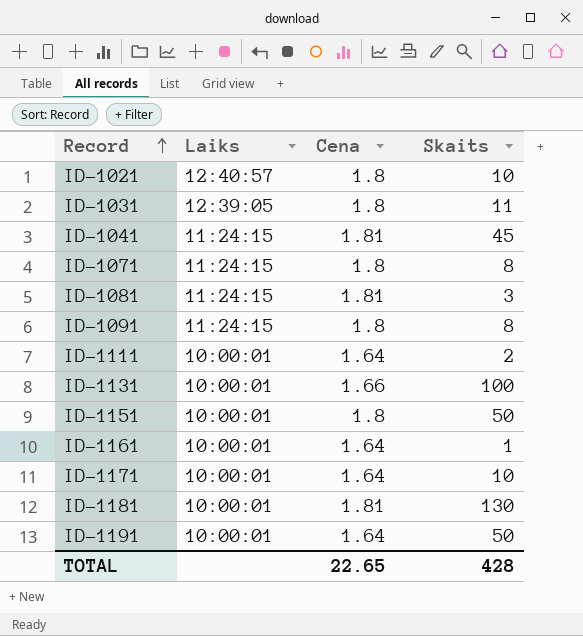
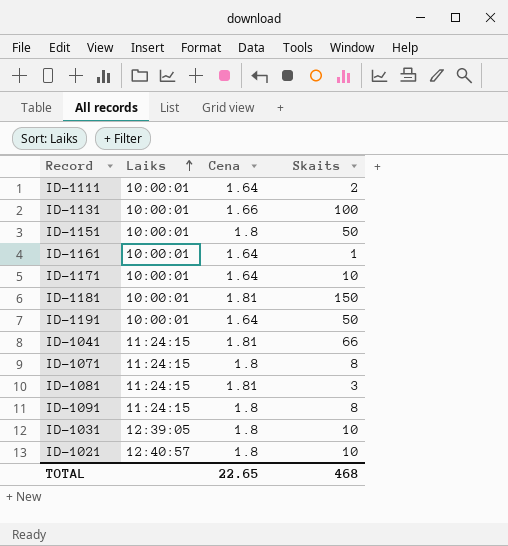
row order: Record ascending -> Laiks ascending
ID-1181 | Skaits: 130 -> 150
ID-1041 | Skaits: 45 -> 66
ID-1031 | Skaits: 11 -> 10
TOTAL | Skaits: 428 -> 468

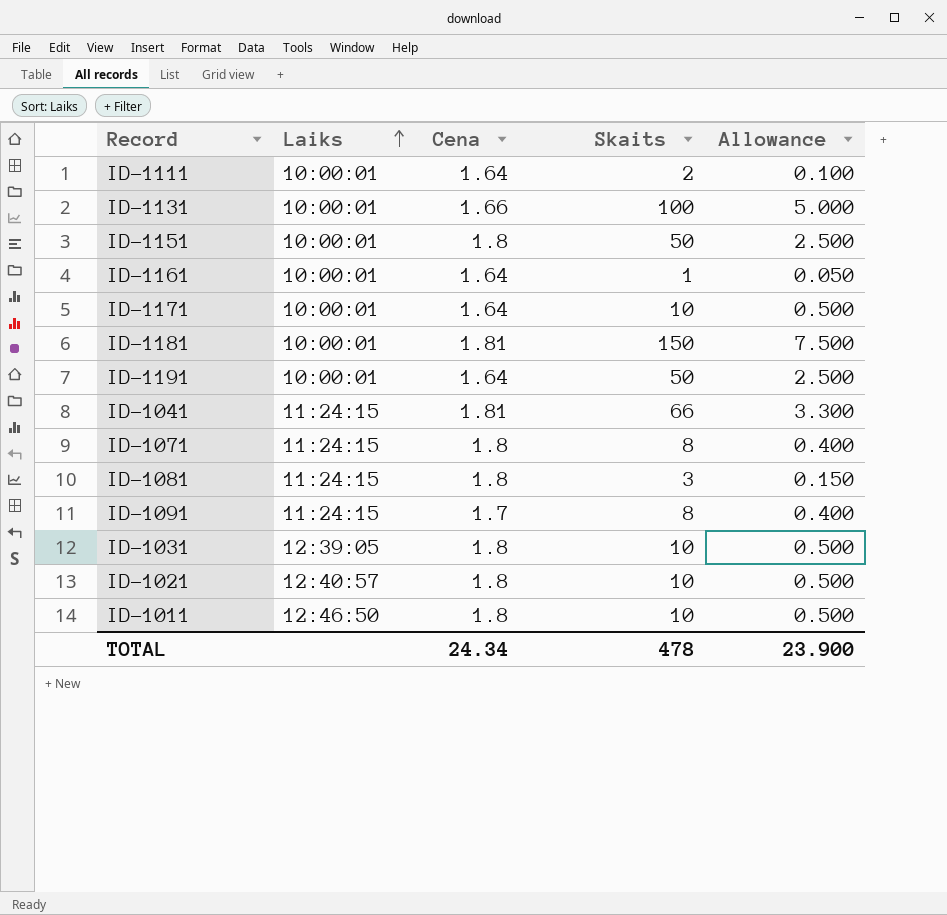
column Allowance | formula: none -> [Skaits] * 0.05
ID-1081 | Cena: 1.81 -> 1.8
ID-1091 | Cena: 1.8 -> 1.7
row ID-1011: none -> 12:46:50 | 1.8 | 10 | 0.500
TOTAL | Cena: 22.65 -> 24.34
TOTAL | Skaits: 468 -> 478

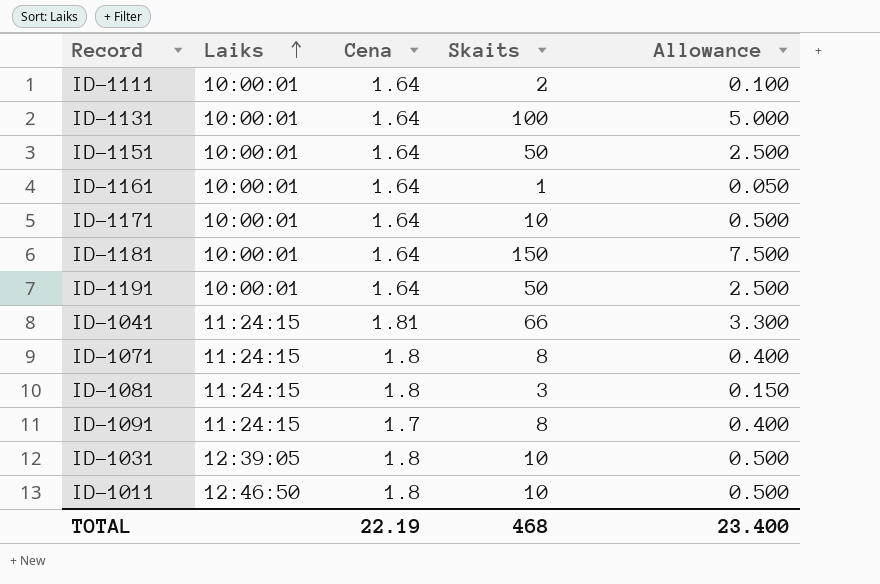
row ID-1021: 12:40:57 | 1.8 | 10 | 0.500 -> none
ID-1131 | Cena: 1.66 -> 1.64
ID-1151 | Cena: 1.8 -> 1.64
ID-1181 | Cena: 1.81 -> 1.64
TOTAL | Cena: 24.34 -> 22.19
TOTAL | Skaits: 478 -> 468
TOTAL | Allowance: 23.900 -> 23.400

